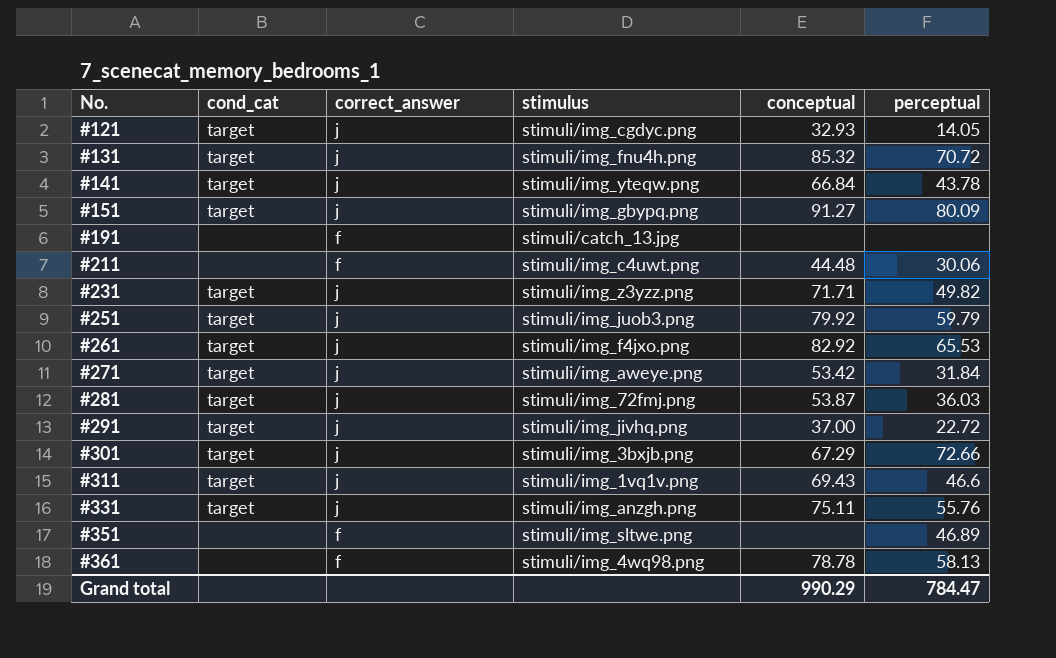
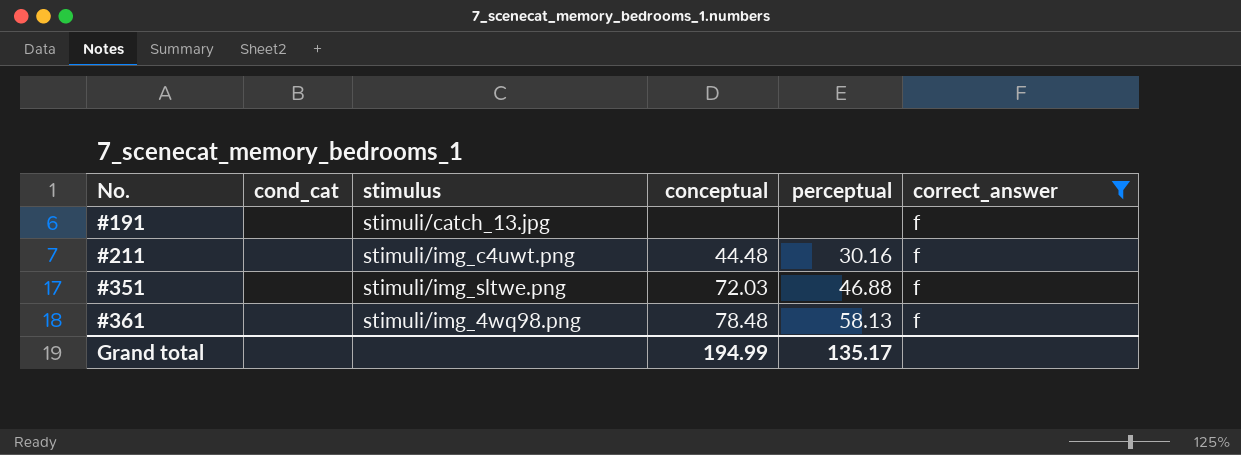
filter: none -> correct_answer = f
column correct_answer | position: 3 -> 6
#211 | perceptual: 30.06 -> 30.16
#351 | conceptual: none -> 72.03
#351 | perceptual: 46.89 -> 46.88
#361 | conceptual: 78.78 -> 78.48
Grand total | conceptual: 990.29 -> 194.99
Grand total | perceptual: 784.47 -> 135.17

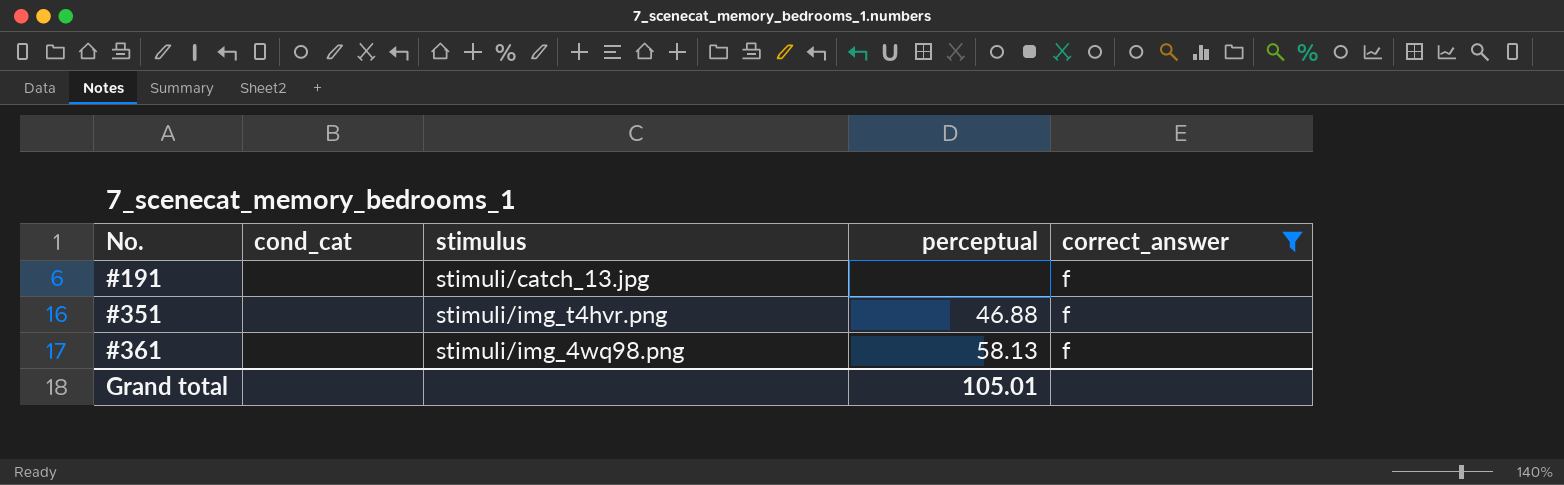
column conceptual | position: 4 -> none
row #211: none | stimuli/img_c4uwt.png | 44.48 | 30.16 | f -> none
#351 | stimulus: stimuli/img_sltwe.png -> stimuli/img_t4hvr.png
Grand total | perceptual: 135.17 -> 105.01

